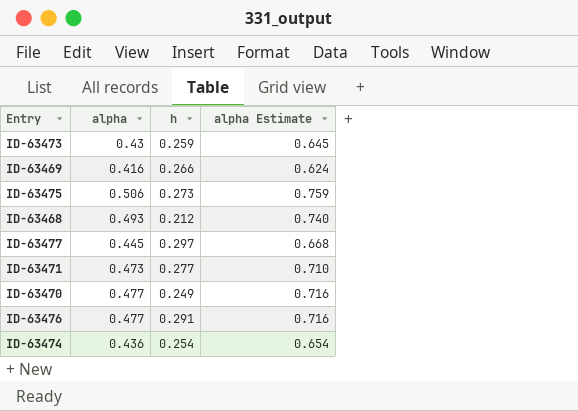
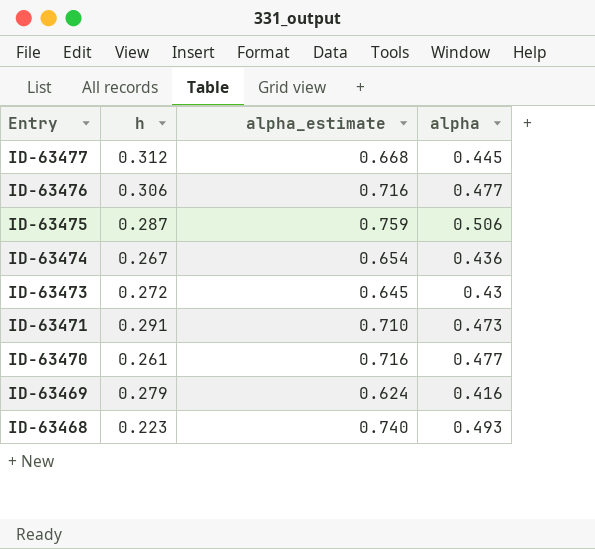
row order: none -> Entry descending
column name: alpha Estimate -> alpha_estimate
column alpha | position: 2 -> 4
ID-63477 | h: 0.297 -> 0.312
ID-63476 | h: 0.291 -> 0.306
ID-63475 | h: 0.273 -> 0.287
ID-63474 | h: 0.254 -> 0.267
ID-63473 | h: 0.259 -> 0.272
ID-63471 | h: 0.277 -> 0.291
ID-63470 | h: 0.249 -> 0.261
ID-63469 | h: 0.266 -> 0.279
ID-63468 | h: 0.212 -> 0.223

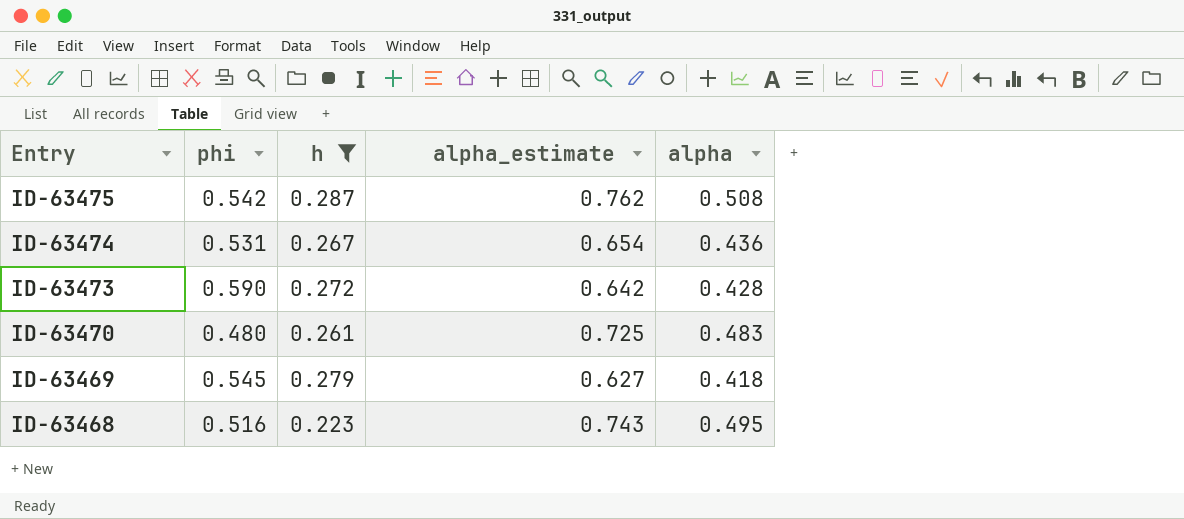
filter: none -> h <= 0.287
column phi | position: none -> 2
ID-63475 | alpha_estimate: 0.759 -> 0.762
ID-63475 | alpha: 0.506 -> 0.508
ID-63473 | alpha_estimate: 0.645 -> 0.642
ID-63473 | alpha: 0.43 -> 0.428
ID-63470 | alpha_estimate: 0.716 -> 0.725
ID-63470 | alpha: 0.477 -> 0.483
ID-63469 | alpha_estimate: 0.624 -> 0.627
ID-63469 | alpha: 0.416 -> 0.418
ID-63468 | alpha_estimate: 0.740 -> 0.743
ID-63468 | alpha: 0.493 -> 0.495

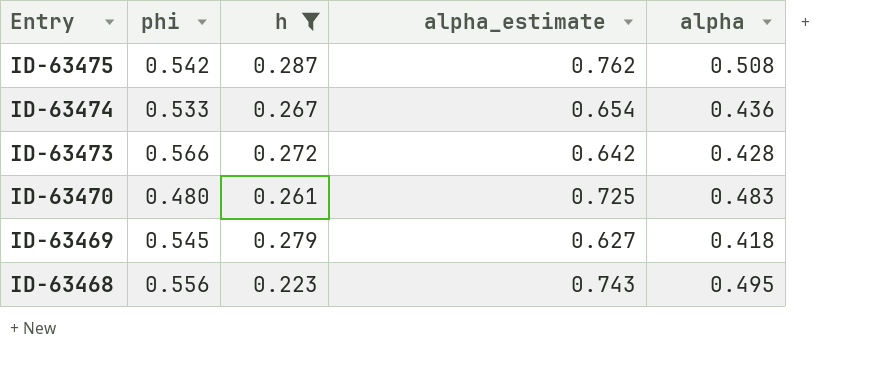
ID-63474 | phi: 0.531 -> 0.533
ID-63473 | phi: 0.590 -> 0.566
ID-63468 | phi: 0.516 -> 0.556

